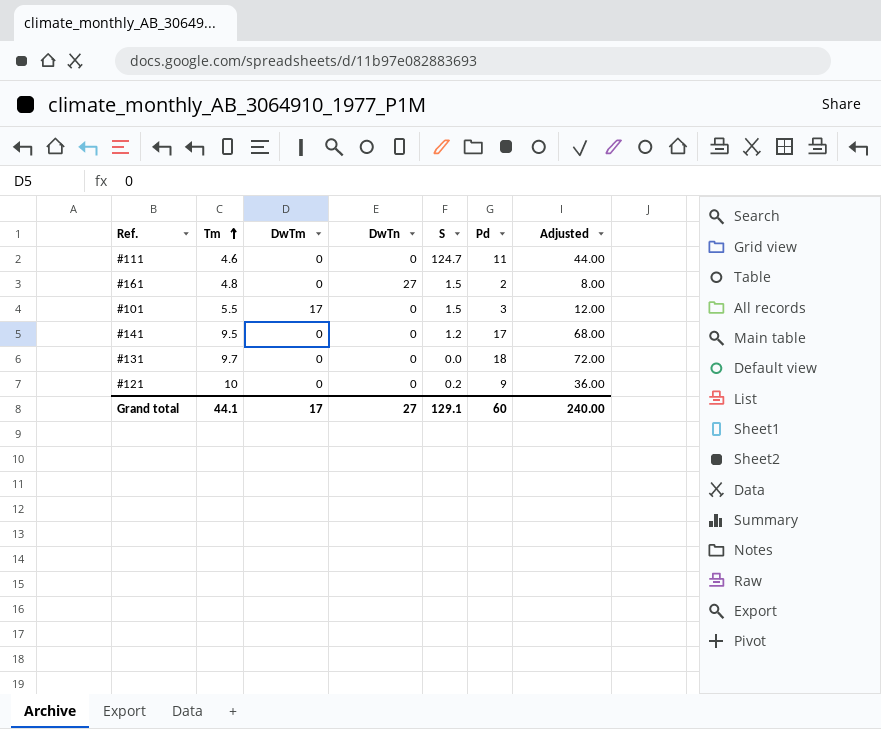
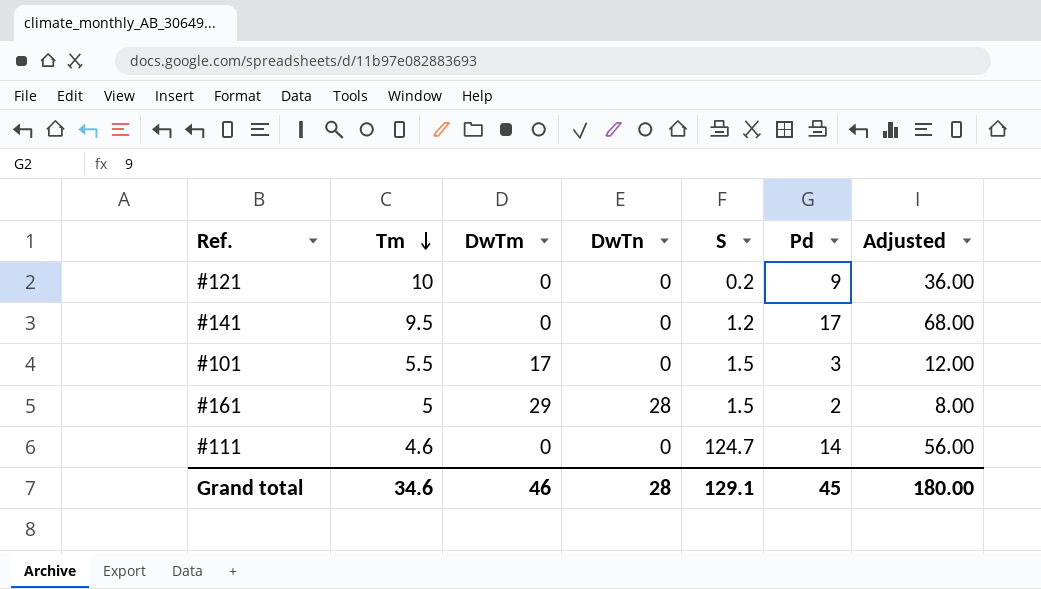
row order: Tm ascending -> Tm descending
row #131: 9.7 | 0 | 0 | 0.0 | 18 | 72.00 -> none
#161 | Tm: 4.8 -> 5
#161 | DwTm: 0 -> 29
#161 | DwTn: 27 -> 28
#111 | Pd: 11 -> 14
#111 | Adjusted: 44.00 -> 56.00
Grand total | Tm: 44.1 -> 34.6
Grand total | DwTm: 17 -> 46
Grand total | DwTn: 27 -> 28
Grand total | Pd: 60 -> 45
Grand total | Adjusted: 240.00 -> 180.00

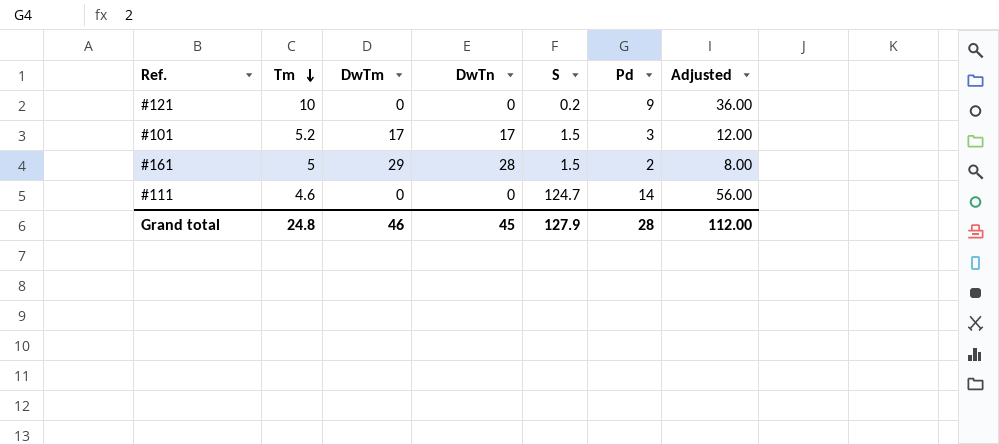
row #141: 9.5 | 0 | 0 | 1.2 | 17 | 68.00 -> none
#101 | Tm: 5.5 -> 5.2
#101 | DwTn: 0 -> 17
Grand total | Tm: 34.6 -> 24.8
Grand total | DwTn: 28 -> 45
Grand total | S: 129.1 -> 127.9
Grand total | Pd: 45 -> 28
Grand total | Adjusted: 180.00 -> 112.00

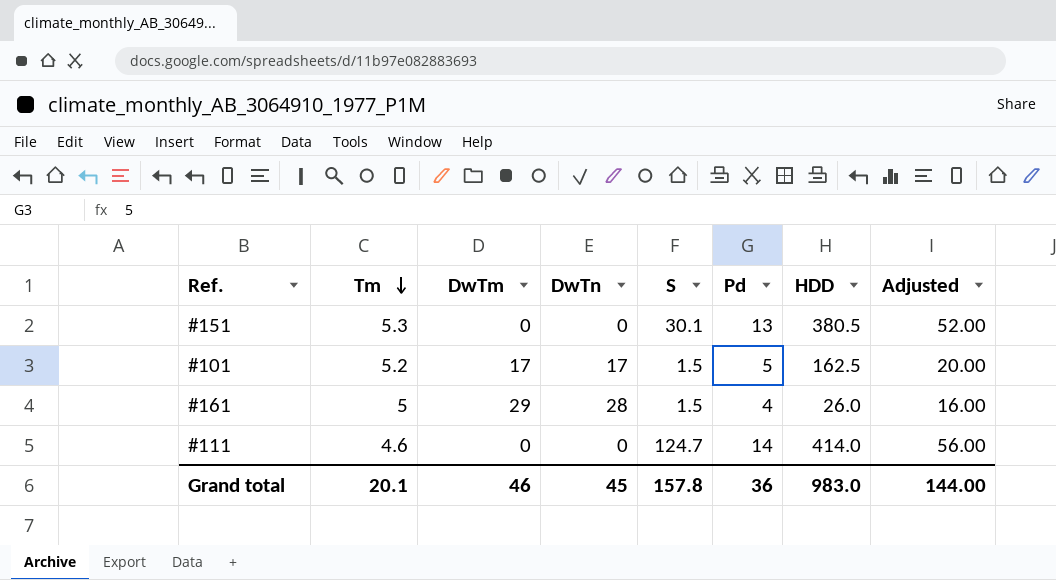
column HDD | position: none -> 7
row #121: 10 | 0 | 0 | 0.2 | 9 | 36.00 -> none
row #151: none -> 5.3 | 0 | 0 | 30.1 | 13 | 380.5 | 52.00
#101 | Pd: 3 -> 5
#101 | Adjusted: 12.00 -> 20.00
#161 | Pd: 2 -> 4
#161 | Adjusted: 8.00 -> 16.00
Grand total | Tm: 24.8 -> 20.1
Grand total | S: 127.9 -> 157.8
Grand total | Pd: 28 -> 36
Grand total | Adjusted: 112.00 -> 144.00

